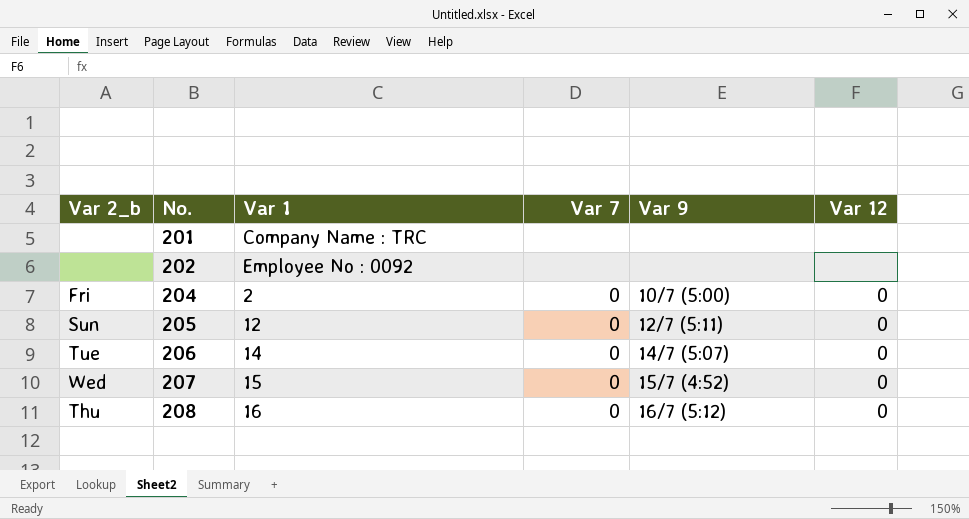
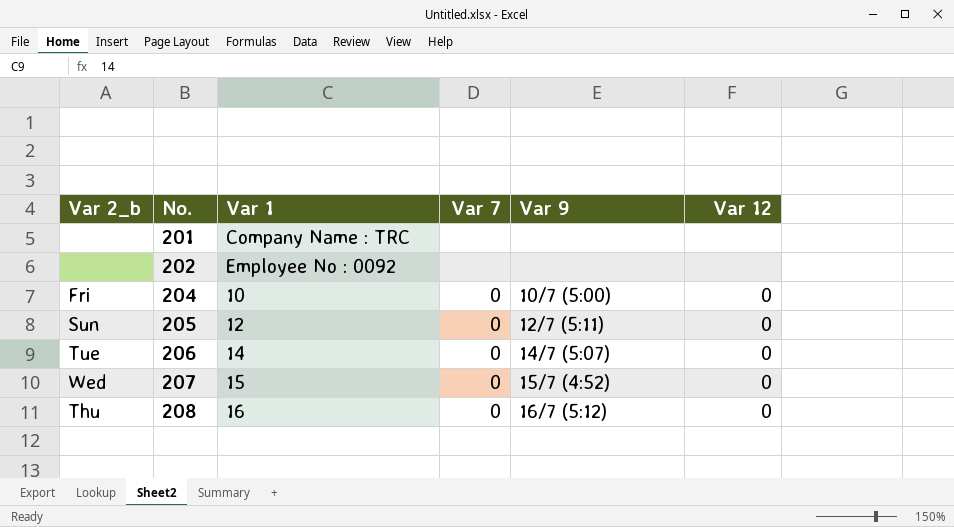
204 | Var 1: 2 -> 10

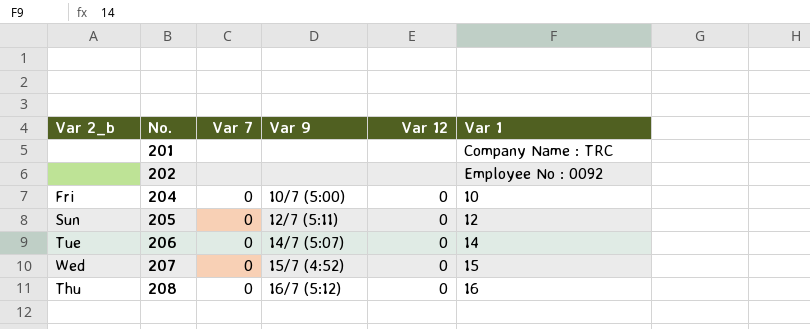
column Var 1 | position: 3 -> 6

